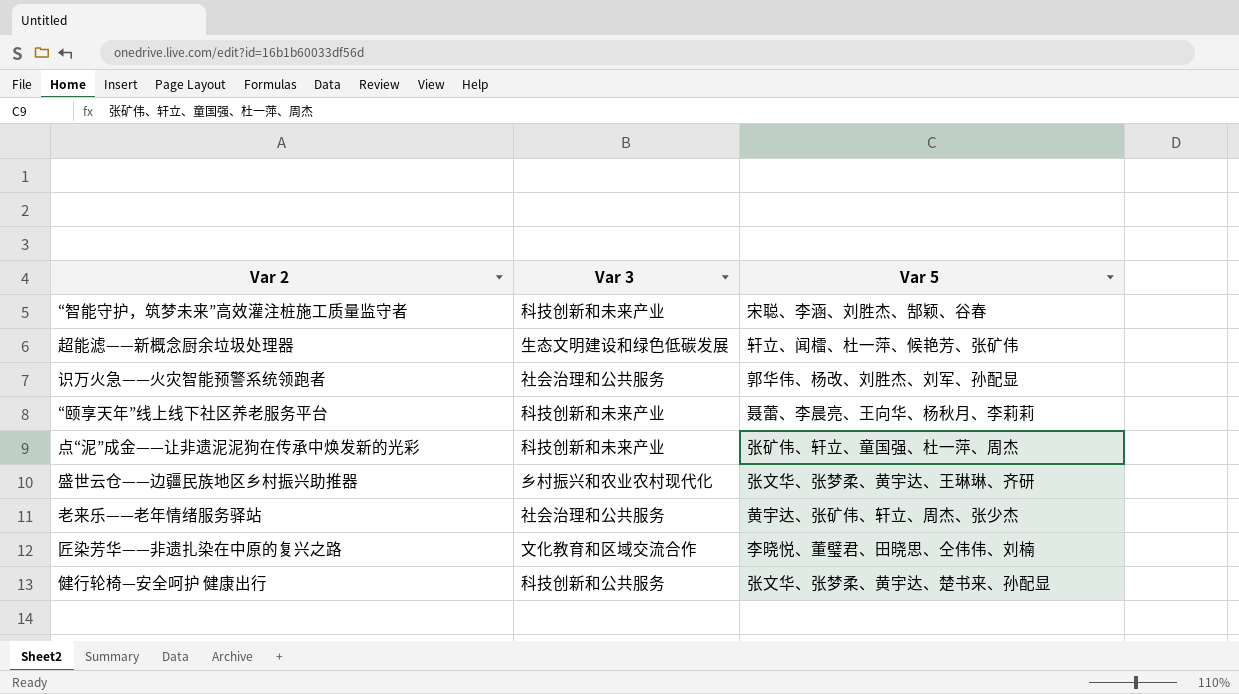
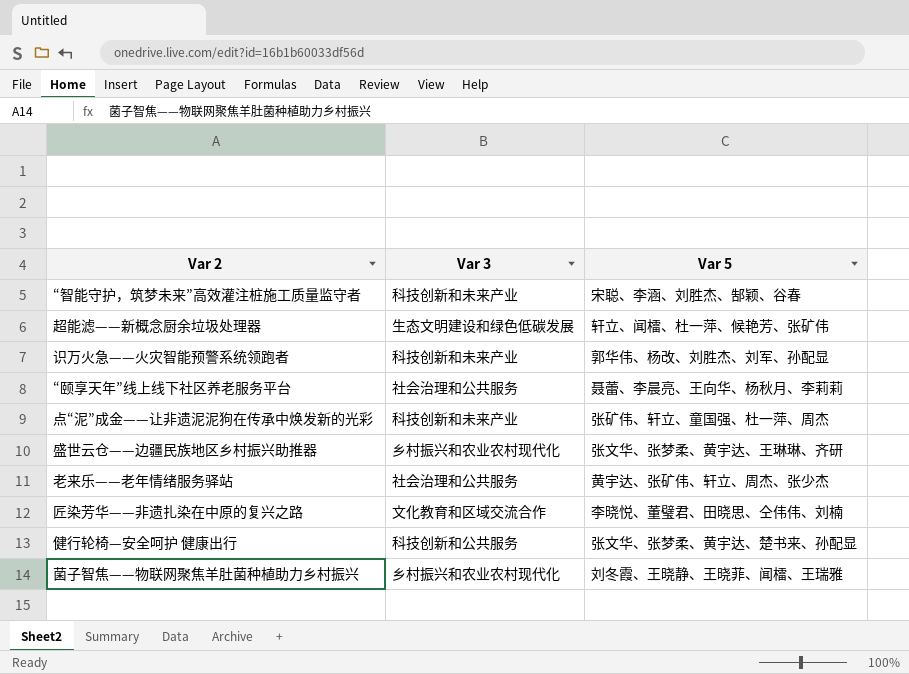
识万火急——火灾智能预警系统领跑者 | Var 3: 社会治理和公共服务 -> 科技创新和未来产业
“颐享天年”线上线下社区养老服务平台 | Var 3: 科技创新和未来产业 -> 社会治理和公共服务
row 菌子智焦——物联网聚焦羊肚菌种植助力乡村振兴: none -> 乡村振兴和农业农村现代化 | 刘冬霞、王晓静、王晓菲、闻檑、王瑞雅

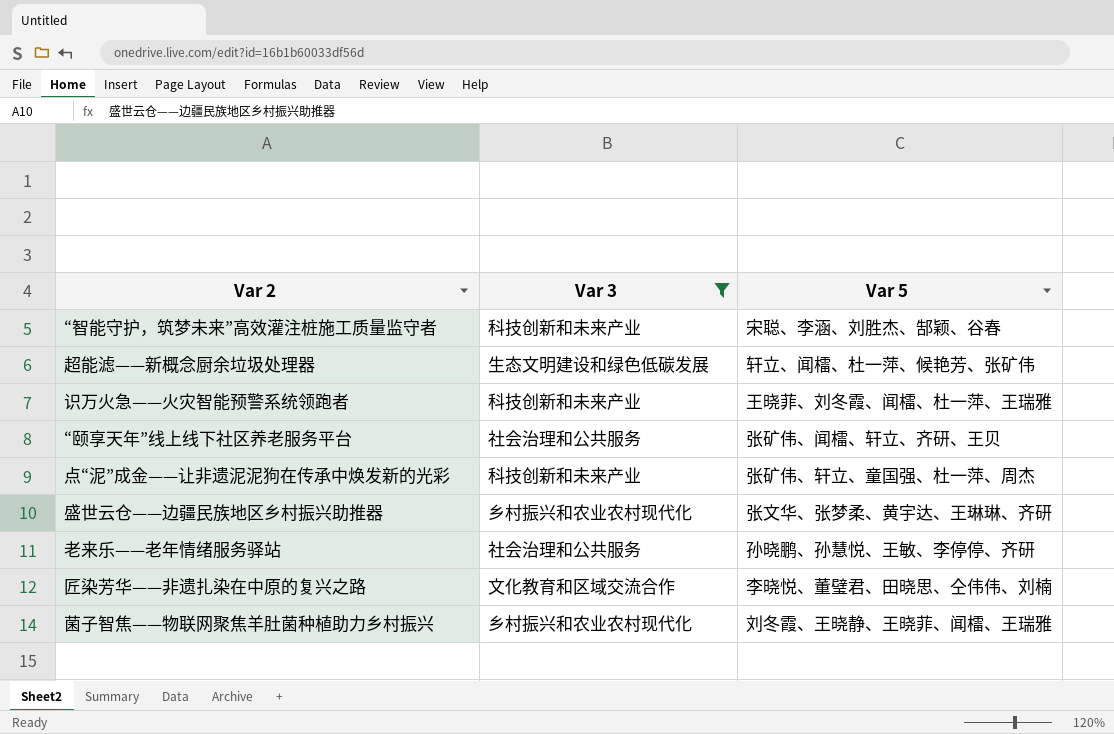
filter: none -> Var 3 != 科技创新和公共服务
识万火急——火灾智能预警系统领跑者 | Var 5: 郭华伟、杨改、刘胜杰、刘军、孙配显 -> 王晓菲、刘冬霞、闻檑、杜一萍、王瑞雅
“颐享天年”线上线下社区养老服务平台 | Var 5: 聂蕾、李晨亮、王向华、杨秋月、李莉莉 -> 张矿伟、闻檑、轩立、齐研、王贝
老来乐——老年情绪服务驿站 | Var 5: 黄宇达、张矿伟、轩立、周杰、张少杰 -> 孙晓鹏、孙慧悦、王敏、李停停、齐研

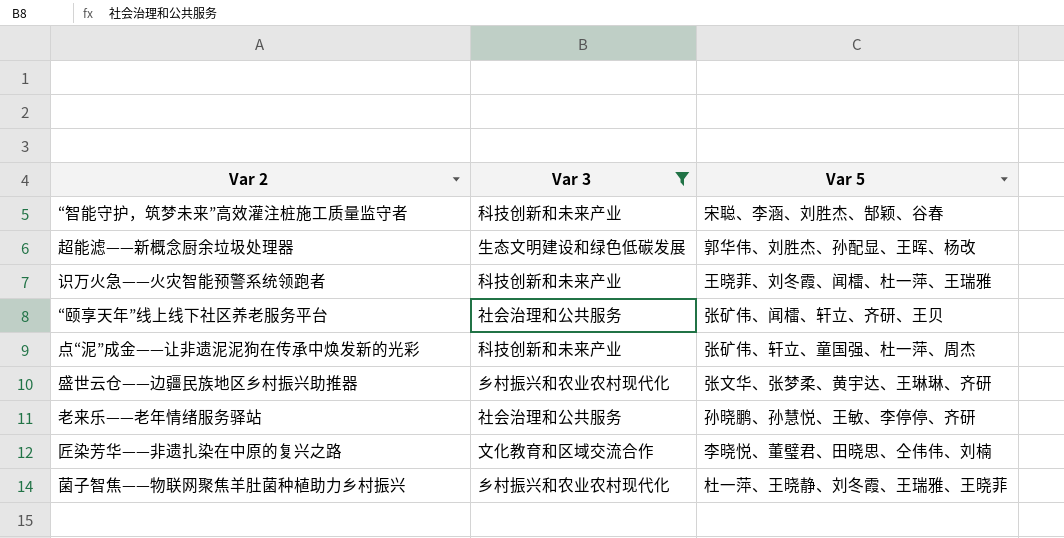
超能滤——新概念厨余垃圾处理器 | Var 5: 轩立、闻檑、杜一萍、候艳芳、张矿伟 -> 郭华伟、刘胜杰、孙配显、王晖、杨改
菌子智焦——物联网聚焦羊肚菌种植助力乡村振兴 | Var 5: 刘冬霞、王晓静、王晓菲、闻檑、王瑞雅 -> 杜一萍、王晓静、刘冬霞、王瑞雅、王晓菲

